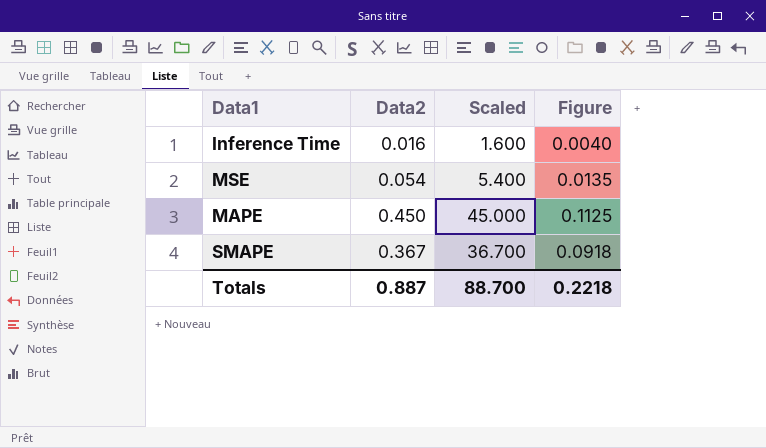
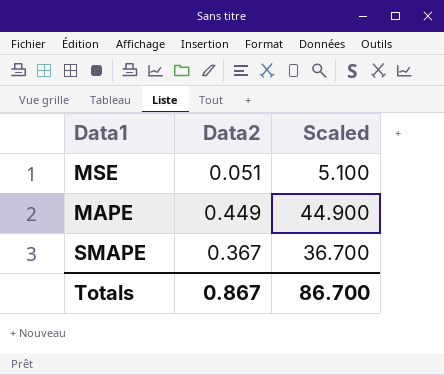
column Figure | formula: [Data2] * 0.25 -> none
row Inference Time: 0.016 | 1.600 | 0.0040 -> none
MSE | Data2: 0.054 -> 0.051
MSE | Scaled: 5.400 -> 5.100
MAPE | Data2: 0.450 -> 0.449
MAPE | Scaled: 45.000 -> 44.900
Totals | Data2: 0.887 -> 0.867
Totals | Scaled: 88.700 -> 86.700

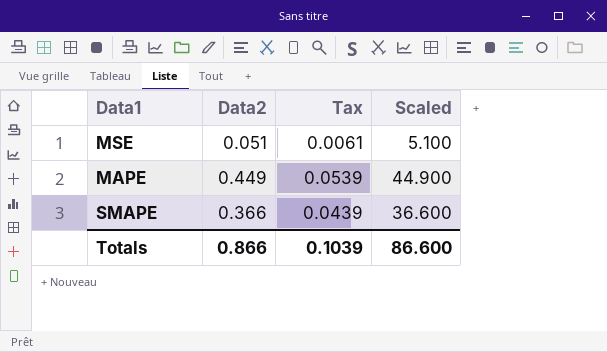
column Tax | formula: none -> [Data2] * 0.12
SMAPE | Data2: 0.367 -> 0.366
SMAPE | Scaled: 36.700 -> 36.600
Totals | Data2: 0.867 -> 0.866
Totals | Scaled: 86.700 -> 86.600

